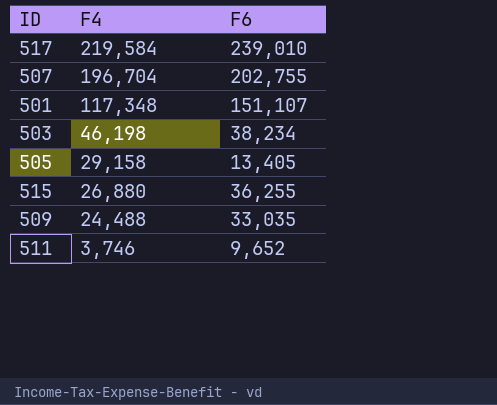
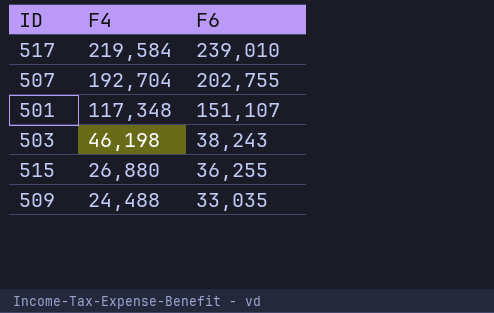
row 505: 29,158 | 13,405 -> none
row 511: 3,746 | 9,652 -> none
507 | F4: 196,704 -> 192,704
503 | F6: 38,234 -> 38,243

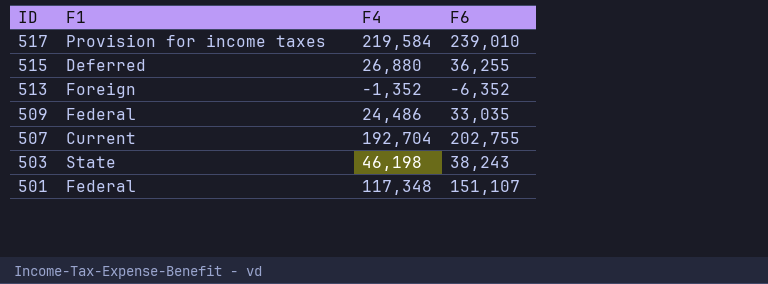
row order: F4 descending -> ID descending
column F1 | position: none -> 2
row 513: none -> Foreign | -1,352 | -6,352
509 | F4: 24,488 -> 24,486

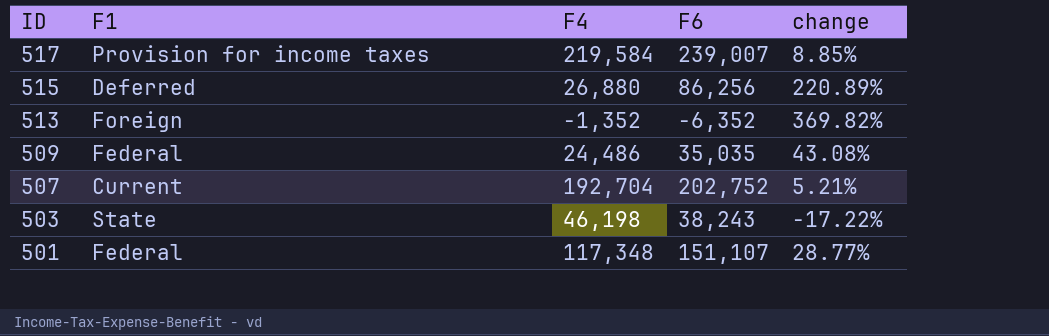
column change | formula: none -> ([F6] - [F4]) / [F4]
517 | F6: 239,010 -> 239,007
515 | F6: 36,255 -> 86,256
509 | F6: 33,035 -> 35,035
507 | F6: 202,755 -> 202,752

